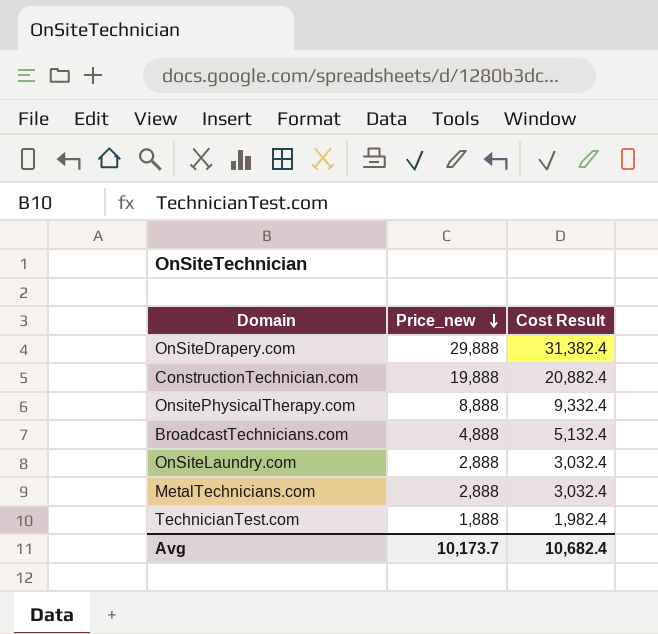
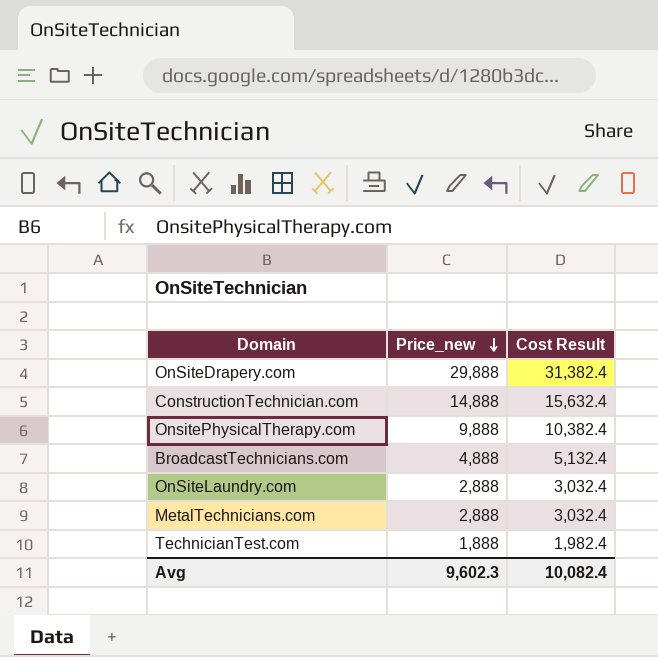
ConstructionTechnician.com | Price_new: 19,888 -> 14,888
ConstructionTechnician.com | Cost Result: 20,882.4 -> 15,632.4
OnsitePhysicalTherapy.com | Price_new: 8,888 -> 9,888
OnsitePhysicalTherapy.com | Cost Result: 9,332.4 -> 10,382.4
Avg | Price_new: 10,173.7 -> 9,602.3
Avg | Cost Result: 10,682.4 -> 10,082.4

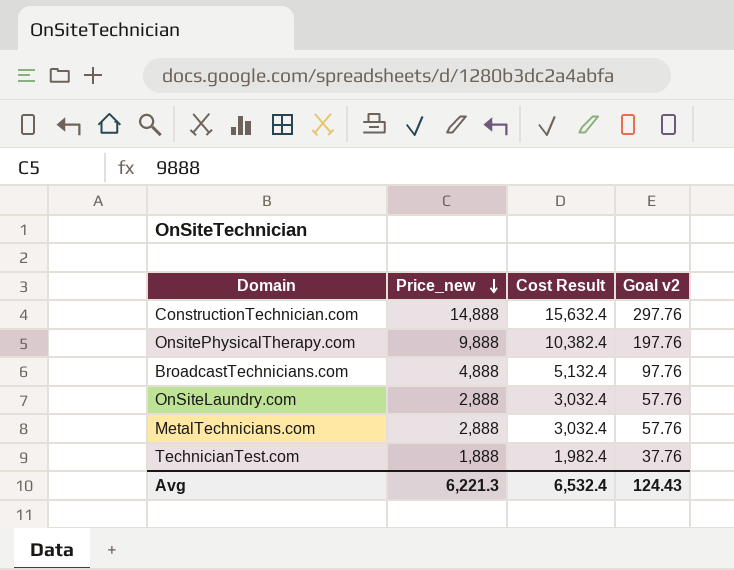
column Goal v2 | formula: none -> [Price_new] * 0.02
row OnSiteDrapery.com: 29,888 | 31,382.4 -> none
Avg | Price_new: 9,602.3 -> 6,221.3
Avg | Cost Result: 10,082.4 -> 6,532.4

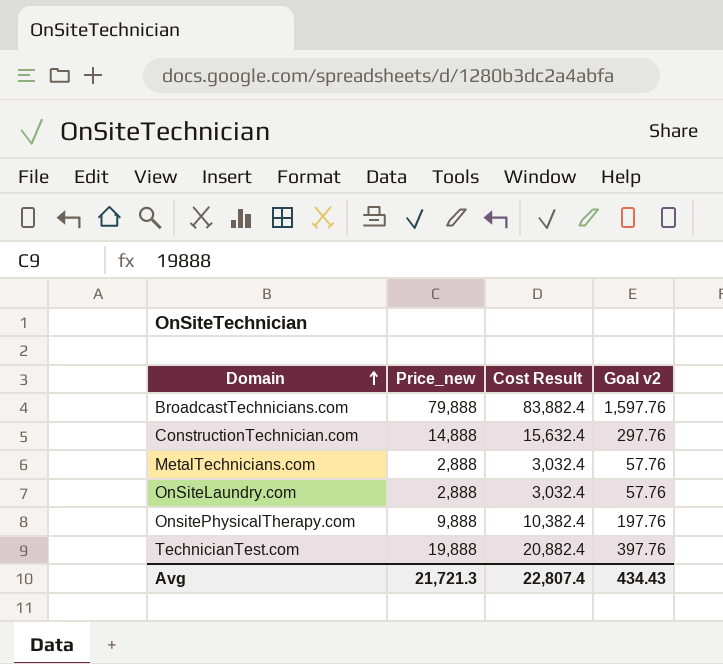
row order: Price_new descending -> Domain ascending
BroadcastTechnicians.com | Price_new: 4,888 -> 79,888
BroadcastTechnicians.com | Cost Result: 5,132.4 -> 83,882.4
BroadcastTechnicians.com | Goal v2: 97.76 -> 1,597.76
TechnicianTest.com | Price_new: 1,888 -> 19,888
TechnicianTest.com | Cost Result: 1,982.4 -> 20,882.4
TechnicianTest.com | Goal v2: 37.76 -> 397.76
Avg | Price_new: 6,221.3 -> 21,721.3
Avg | Cost Result: 6,532.4 -> 22,807.4
Avg | Goal v2: 124.43 -> 434.43

